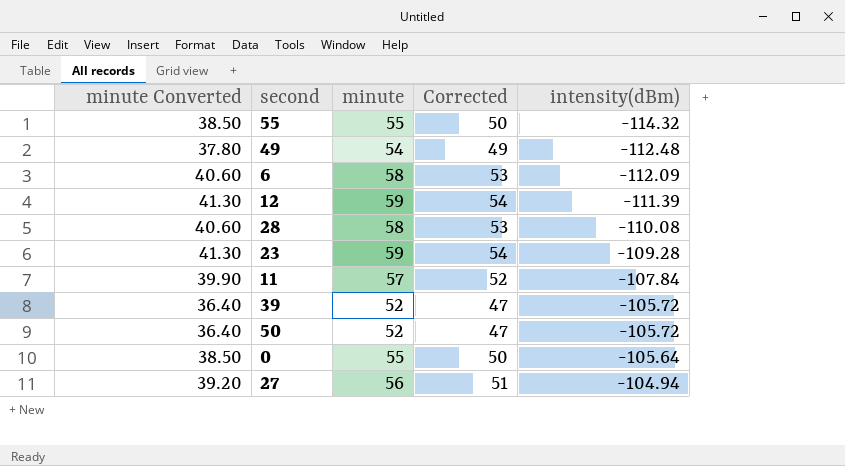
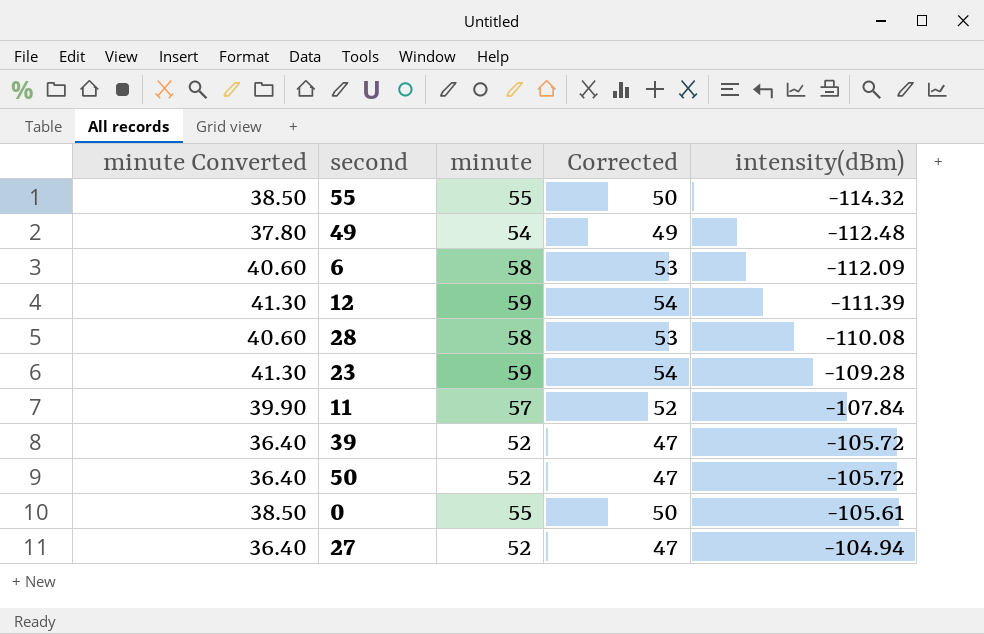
0 | intensity(dBm): -105.64 -> -105.61
27 | minute Converted: 39.20 -> 36.40
27 | minute: 56 -> 52
27 | Corrected: 51 -> 47

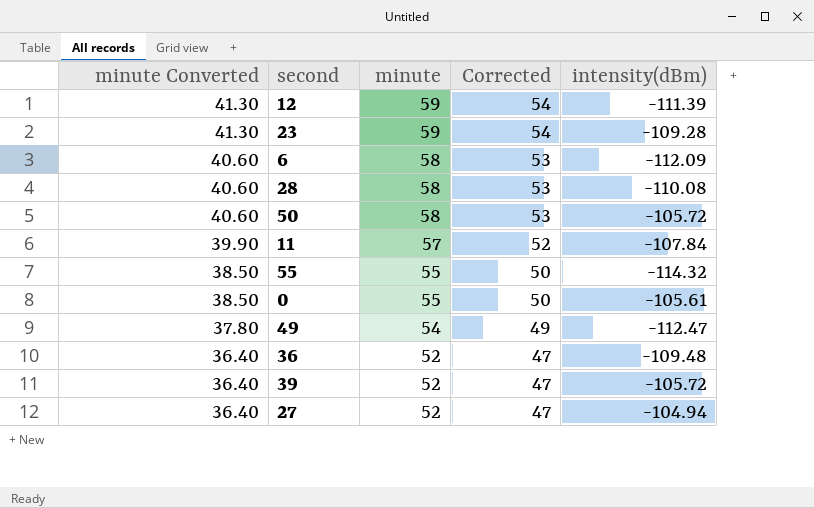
row order: intensity(dBm) ascending -> minute Converted descending
50 | minute Converted: 36.40 -> 40.60
50 | minute: 52 -> 58
50 | Corrected: 47 -> 53
49 | intensity(dBm): -112.48 -> -112.47
row 36: none -> 36.40 | 52 | 47 | -109.48

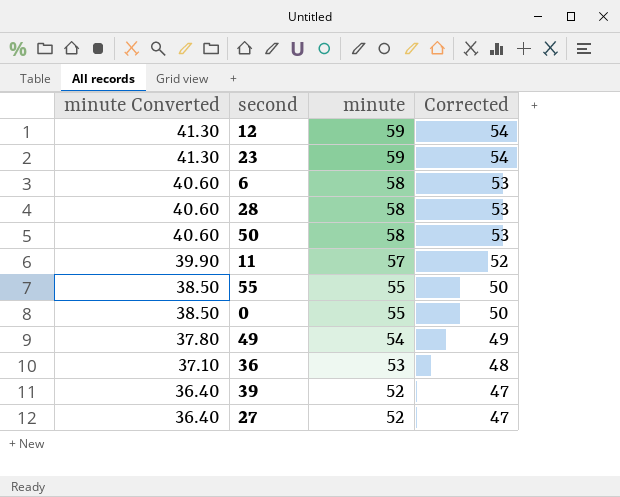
column intensity(dBm) | position: 5 -> none
36 | minute Converted: 36.40 -> 37.10
36 | minute: 52 -> 53
36 | Corrected: 47 -> 48

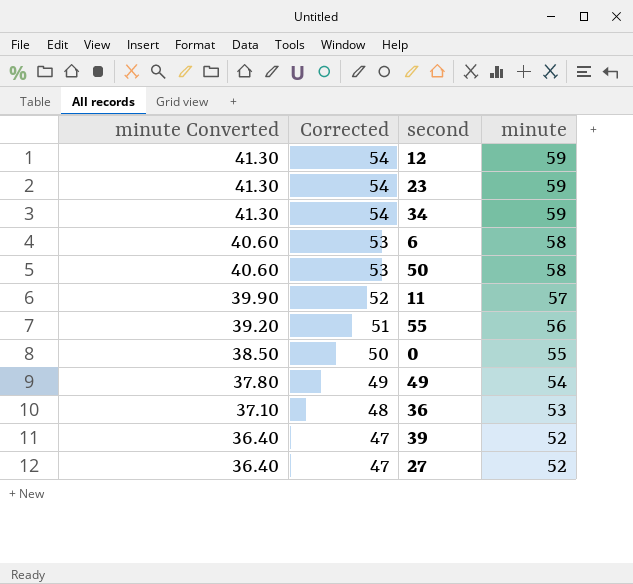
column Corrected | position: 4 -> 2
row 28: 40.60 | 58 | 53 -> none
row 34: none -> 41.30 | 54 | 59
55 | minute Converted: 38.50 -> 39.20
55 | Corrected: 50 -> 51
55 | minute: 55 -> 56

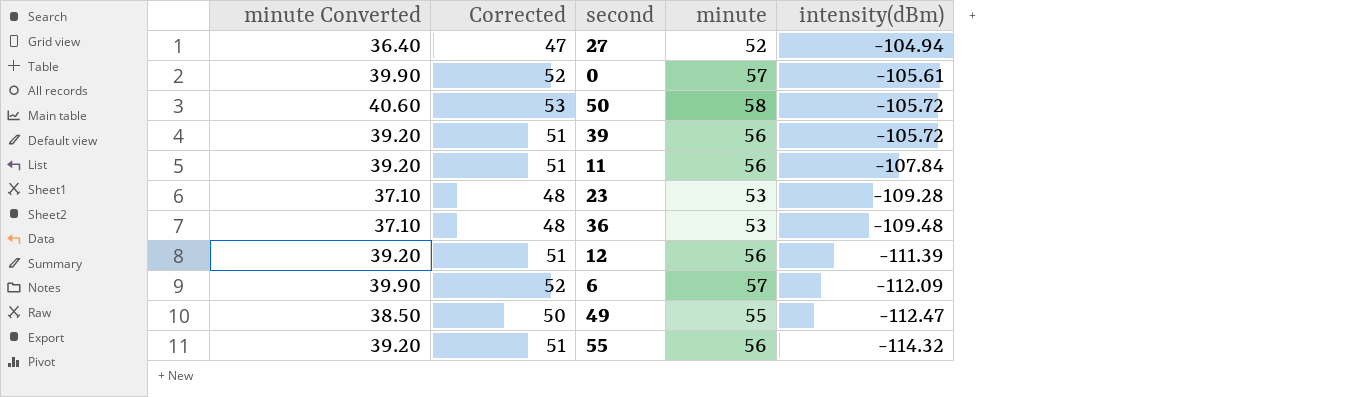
row order: minute Converted descending -> intensity(dBm) descending
column intensity(dBm) | position: none -> 5
row 34: 41.30 | 54 | 59 -> none
0 | minute Converted: 38.50 -> 39.90
0 | Corrected: 50 -> 52
0 | minute: 55 -> 57
39 | minute Converted: 36.40 -> 39.20
39 | Corrected: 47 -> 51
39 | minute: 52 -> 56
11 | minute Converted: 39.90 -> 39.20
11 | Corrected: 52 -> 51
11 | minute: 57 -> 56
23 | minute Converted: 41.30 -> 37.10
23 | Corrected: 54 -> 48
23 | minute: 59 -> 53
12 | minute Converted: 41.30 -> 39.20
12 | Corrected: 54 -> 51
12 | minute: 59 -> 56
6 | minute Converted: 40.60 -> 39.90
6 | Corrected: 53 -> 52
6 | minute: 58 -> 57
49 | minute Converted: 37.80 -> 38.50
49 | Corrected: 49 -> 50
49 | minute: 54 -> 55

